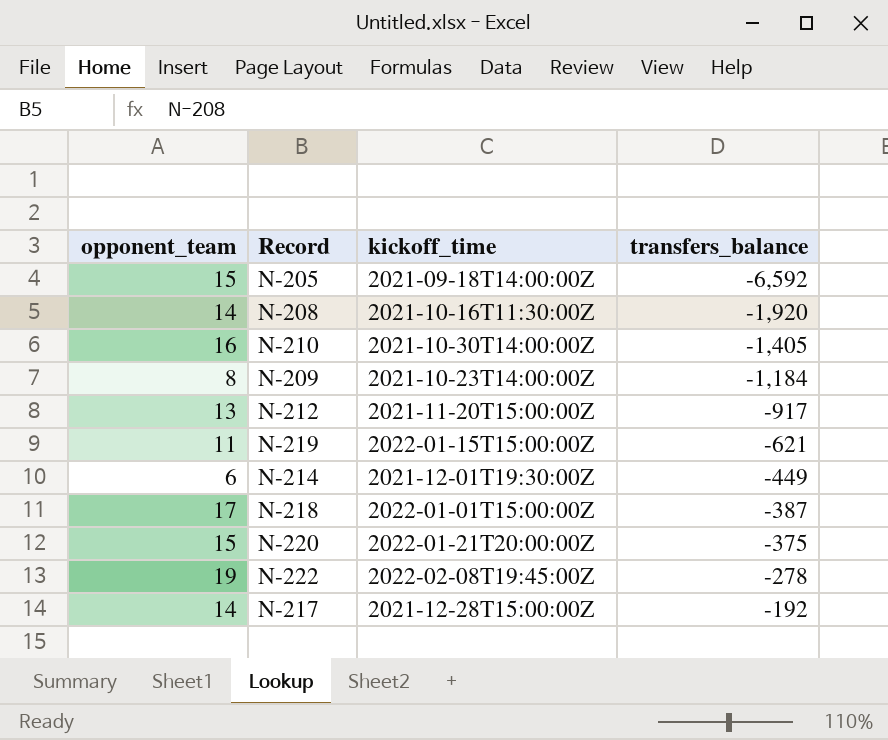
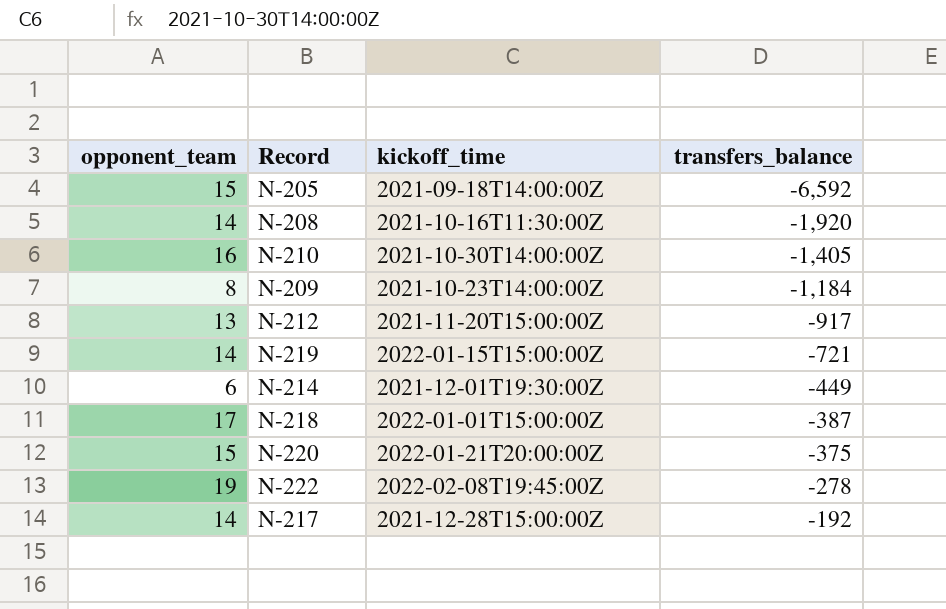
N-219 | opponent_team: 11 -> 14
N-219 | transfers_balance: -621 -> -721

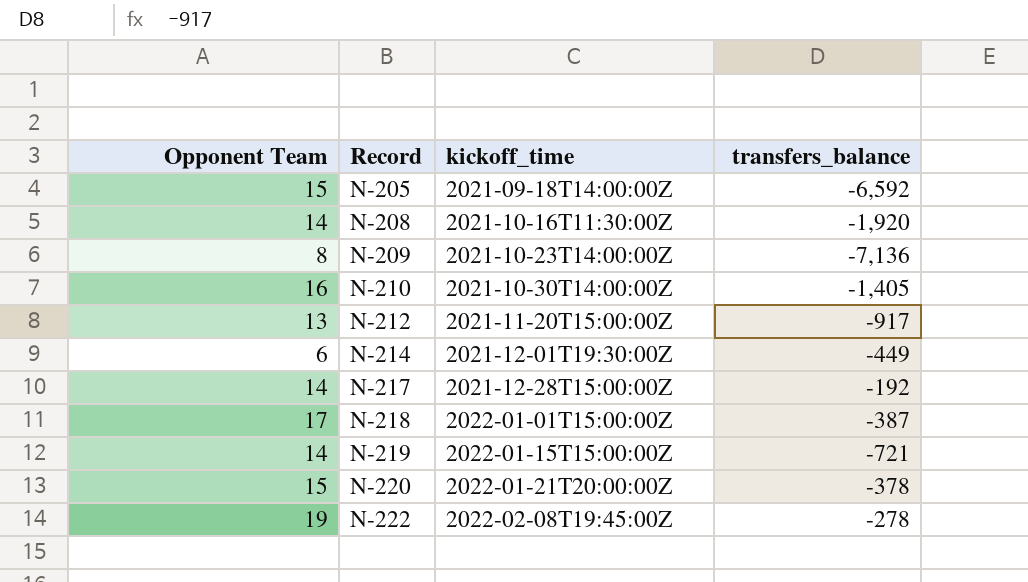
row order: transfers_balance ascending -> Record ascending
column name: opponent_team -> Opponent Team
N-209 | transfers_balance: -1,184 -> -7,136
N-220 | transfers_balance: -375 -> -378

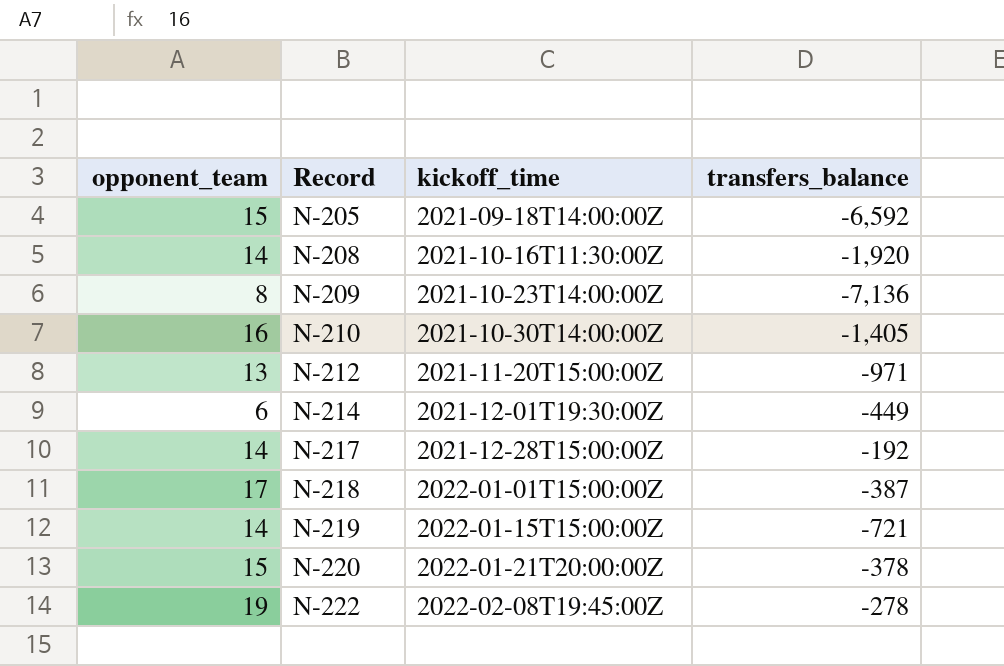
column name: Opponent Team -> opponent_team
N-212 | transfers_balance: -917 -> -971

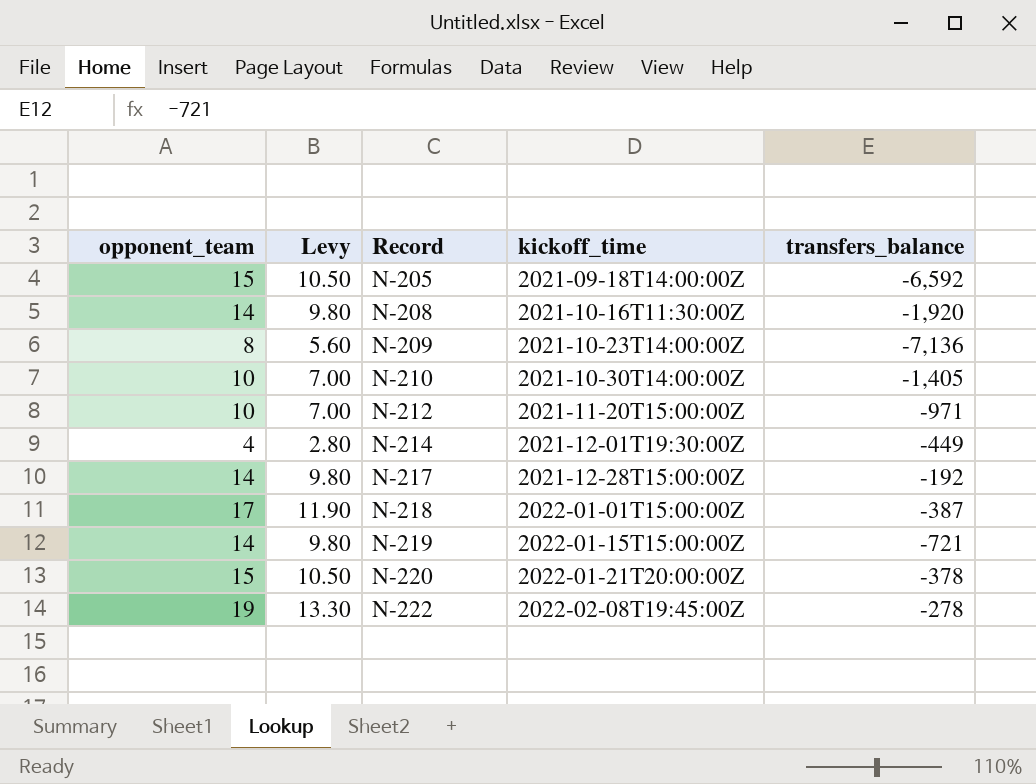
column Levy | formula: none -> [opponent_team] * 0.7
N-210 | opponent_team: 16 -> 10
N-212 | opponent_team: 13 -> 10
N-214 | opponent_team: 6 -> 4

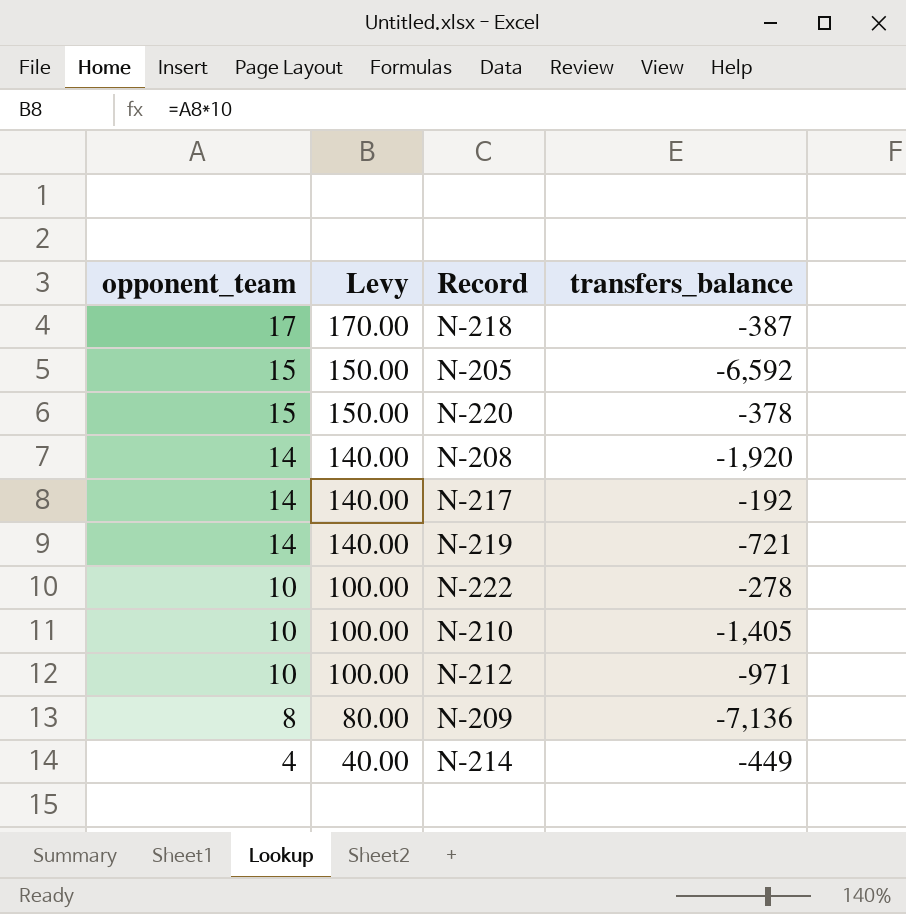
row order: Record ascending -> opponent_team descending
column kickoff_time | position: 4 -> none
column Levy | formula: [opponent_team] * 0.7 -> [opponent_team] * 10
N-222 | opponent_team: 19 -> 10

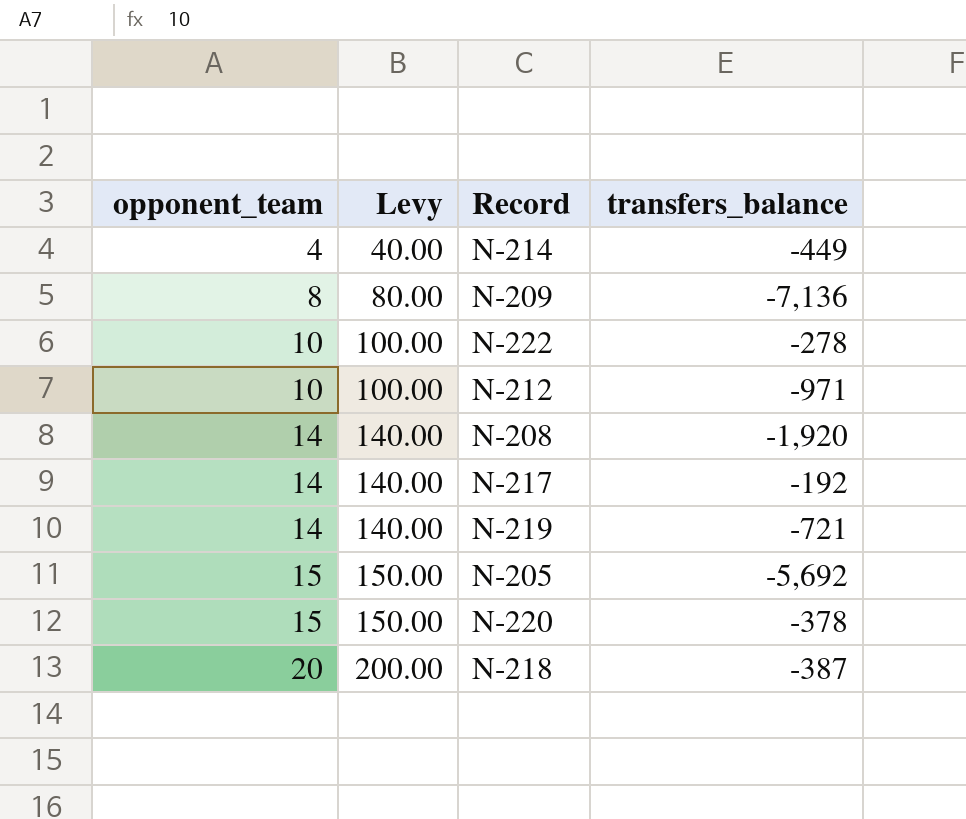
row order: opponent_team descending -> opponent_team ascending
row N-210: 10 | 100.00 | -1,405 -> none
N-205 | transfers_balance: -6,592 -> -5,692
N-218 | opponent_team: 17 -> 20
N-218 | Levy: 170.00 -> 200.00

